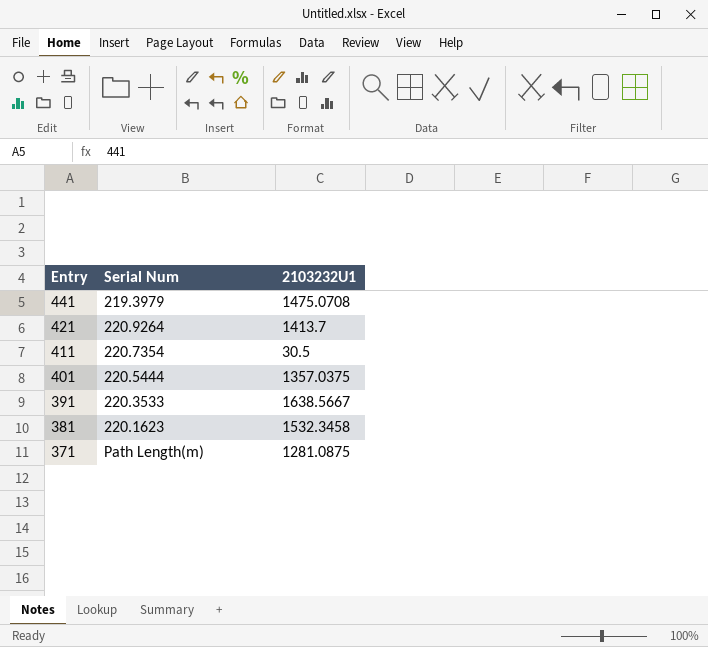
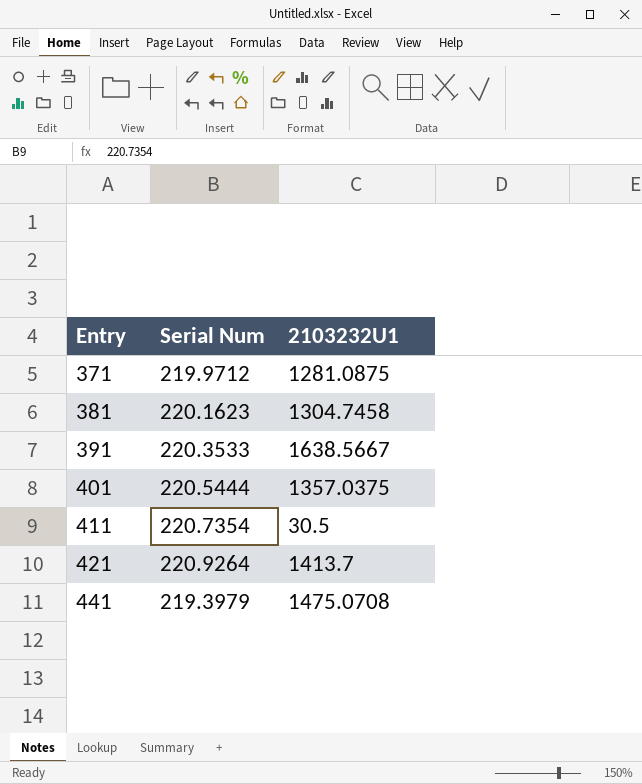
row order: Entry descending -> Entry ascending
371 | Serial Num: Path Length(m) -> 219.9712
381 | 2103232U1: 1532.3458 -> 1304.7458

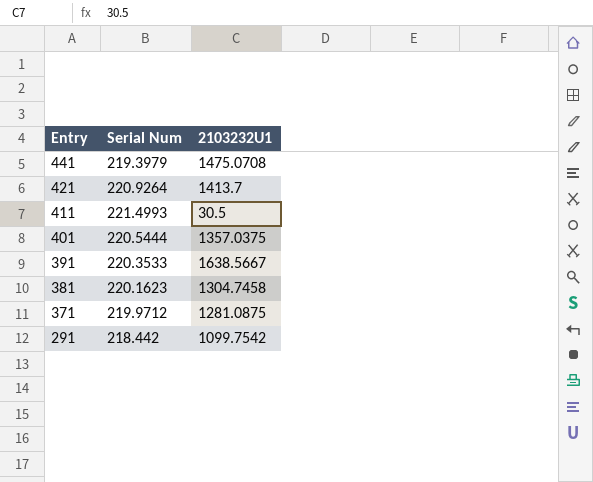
row order: Entry ascending -> Entry descending
411 | Serial Num: 220.7354 -> 221.4993
row 291: none -> 218.442 | 1099.7542

